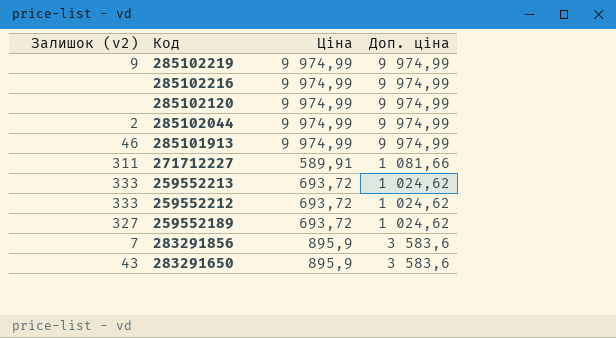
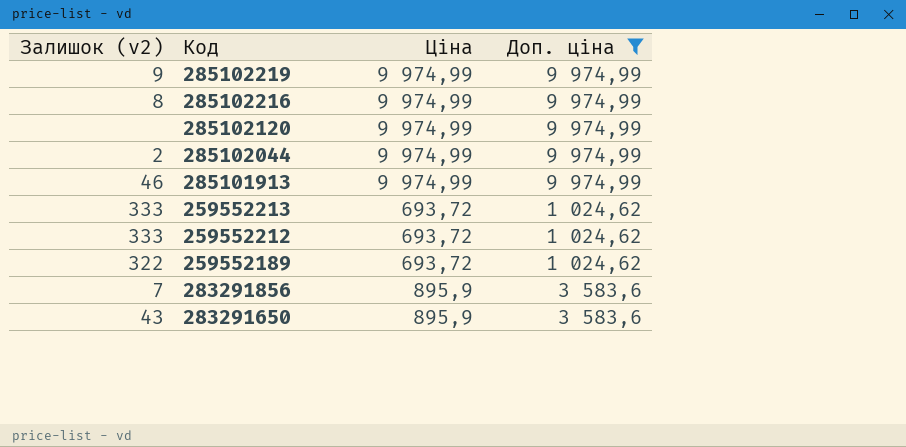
filter: none -> Доп. ціна != 1 081,66
285102216 | Залишок (v2): none -> 8
259552189 | Залишок (v2): 327 -> 322

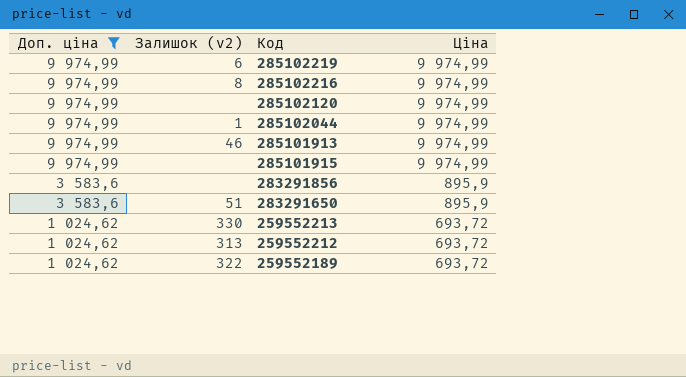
row order: none -> Доп. ціна descending
column Доп. ціна | position: 4 -> 1
285102219 | Залишок (v2): 9 -> 6
285102044 | Залишок (v2): 2 -> 1
row 285101915: none -> 9 974,99 | none | 9 974,99
283291856 | Залишок (v2): 7 -> none
283291650 | Залишок (v2): 43 -> 51
259552213 | Залишок (v2): 333 -> 330
259552212 | Залишок (v2): 333 -> 313

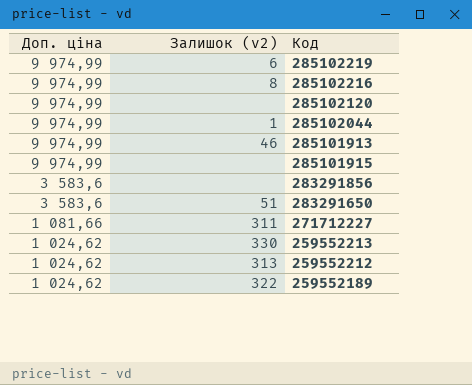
filter: Доп. ціна != 1 081,66 -> none
column Ціна | position: 4 -> none

